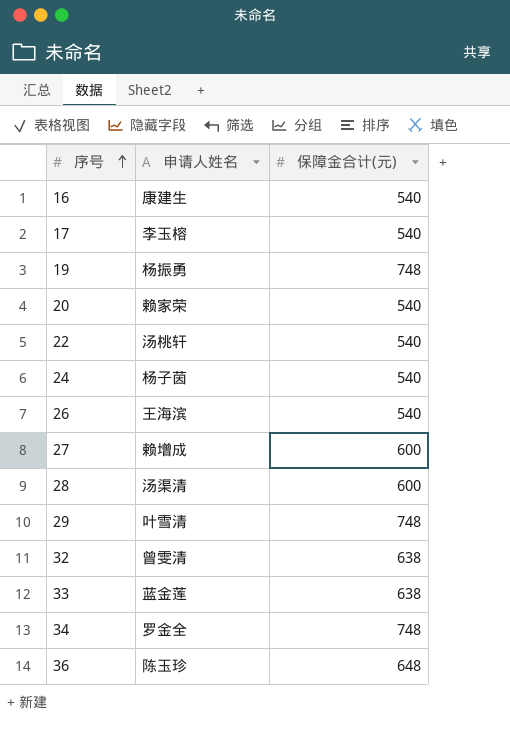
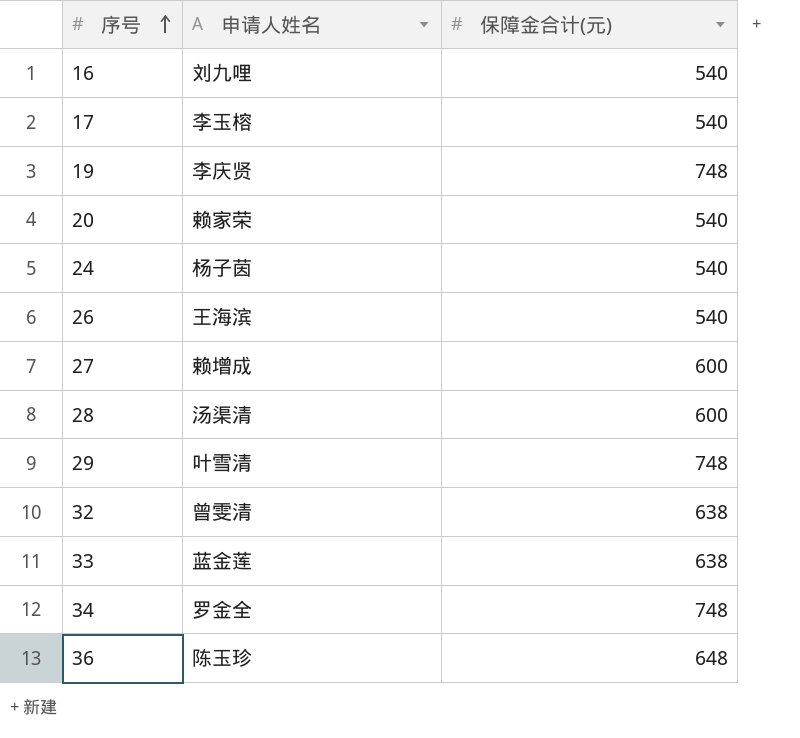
row 22: 汤桃轩 | 540 -> none
16 | 申请人姓名: 康建生 -> 刘九哩
19 | 申请人姓名: 杨振勇 -> 李庆贤

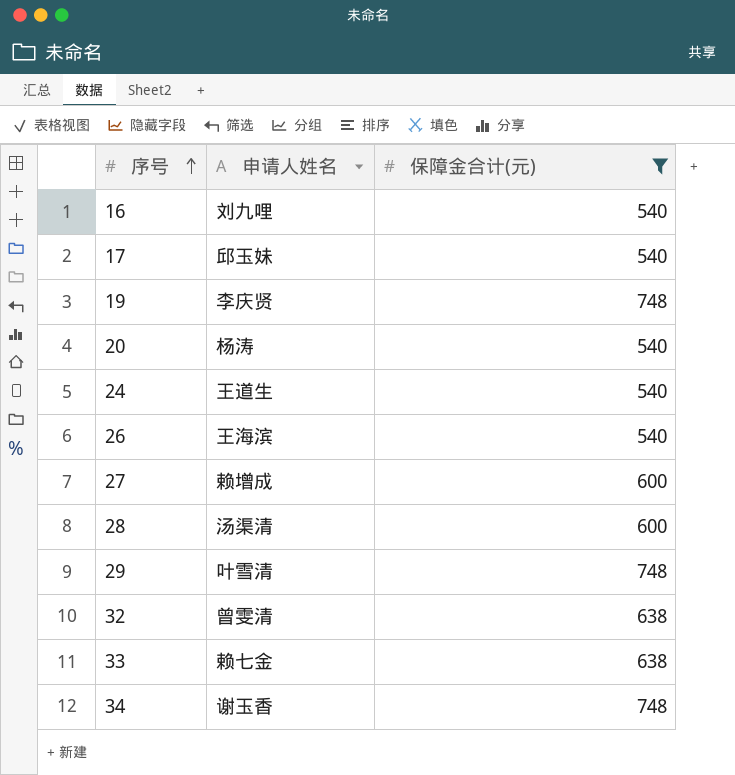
filter: none -> 保障金合计(元) != 648
17 | 申请人姓名: 李玉榕 -> 邱玉妹
20 | 申请人姓名: 赖家荣 -> 杨涛
24 | 申请人姓名: 杨子茵 -> 王道生
33 | 申请人姓名: 蓝金莲 -> 赖七金
34 | 申请人姓名: 罗金全 -> 谢玉香

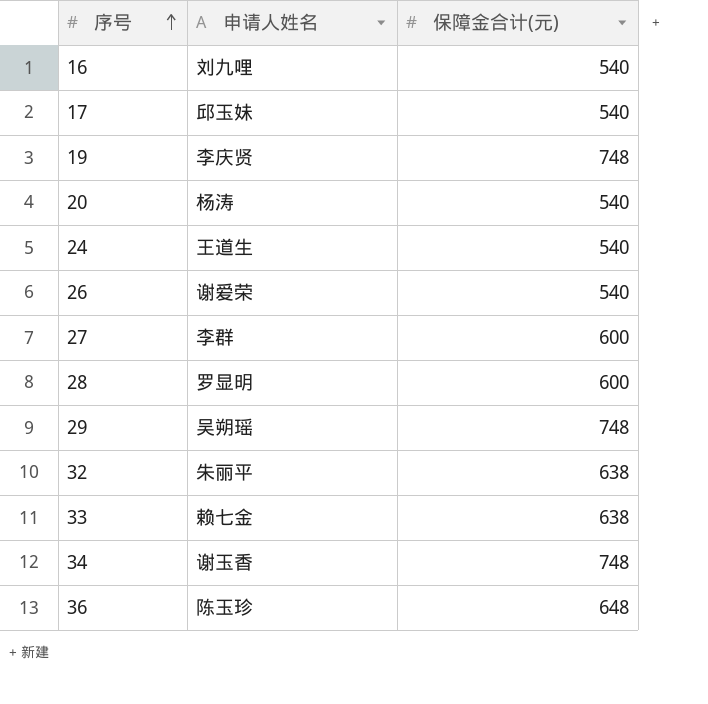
filter: 保障金合计(元) != 648 -> none
26 | 申请人姓名: 王海滨 -> 谢爱荣
27 | 申请人姓名: 赖增成 -> 李群
28 | 申请人姓名: 汤渠清 -> 罗显明
29 | 申请人姓名: 叶雪清 -> 吴朔瑶
32 | 申请人姓名: 曾雯清 -> 朱丽平

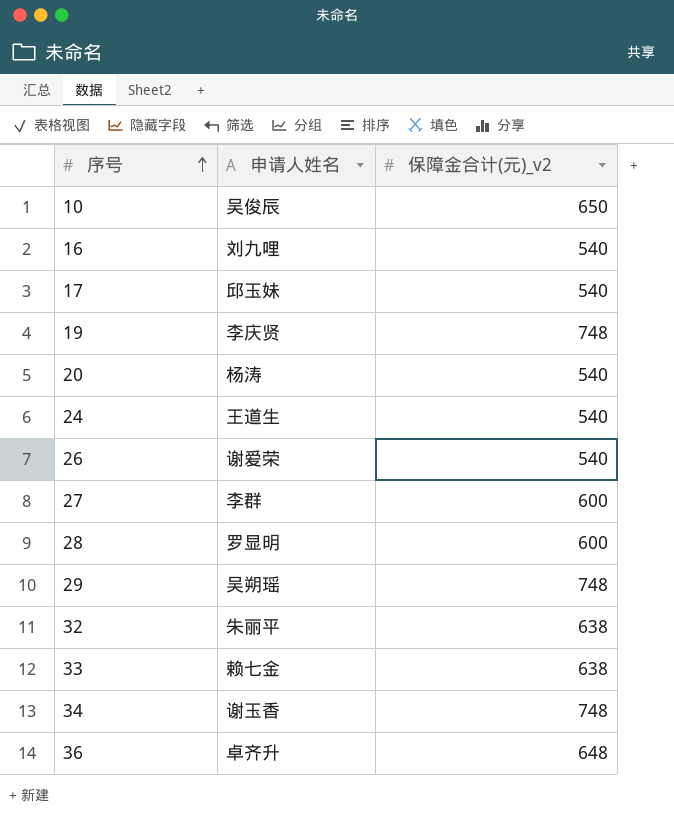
column name: 保障金合计(元) -> 保障金合计(元)_v2
row 10: none -> 吴俊辰 | 650
36 | 申请人姓名: 陈玉珍 -> 卓齐升

